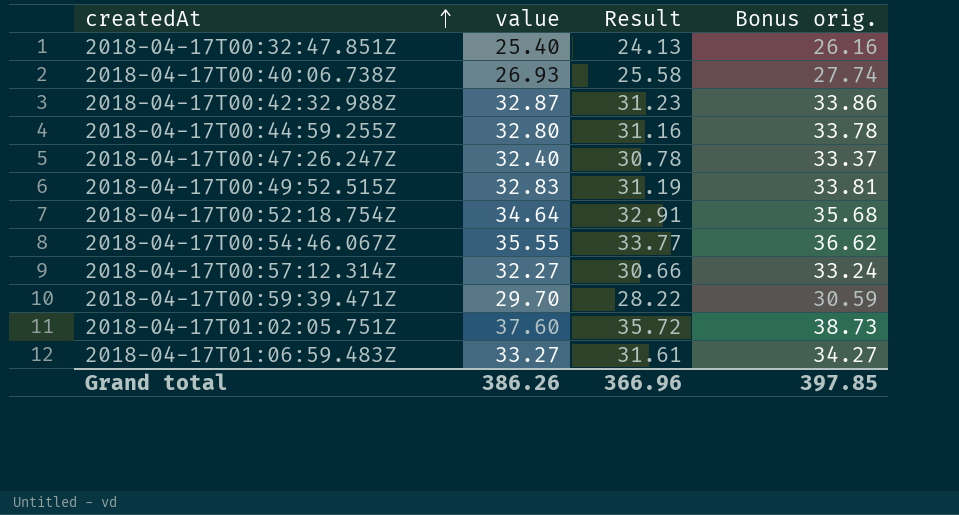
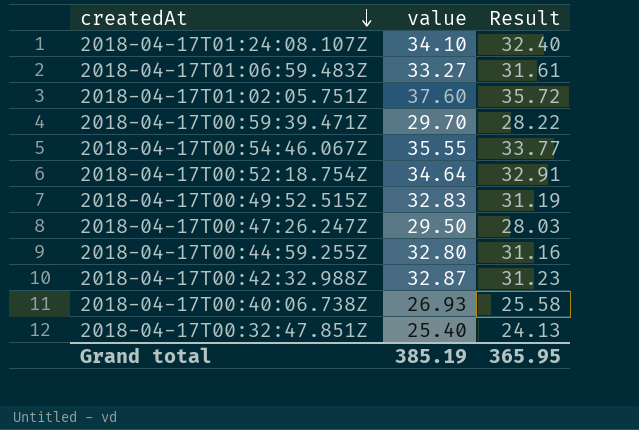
row order: createdAt ascending -> createdAt descending
column Bonus orig. | formula: [value] * 1.03 -> none
row 2018-04-17T00:57:12.314Z: 32.27 | 30.66 | 33.24 -> none
row 2018-04-17T01:24:08.107Z: none -> 34.10 | 32.40
2018-04-17T00:47:26.247Z | value: 32.40 -> 29.50
2018-04-17T00:47:26.247Z | Result: 30.78 -> 28.03
Grand total | value: 386.26 -> 385.19
Grand total | Result: 366.96 -> 365.95

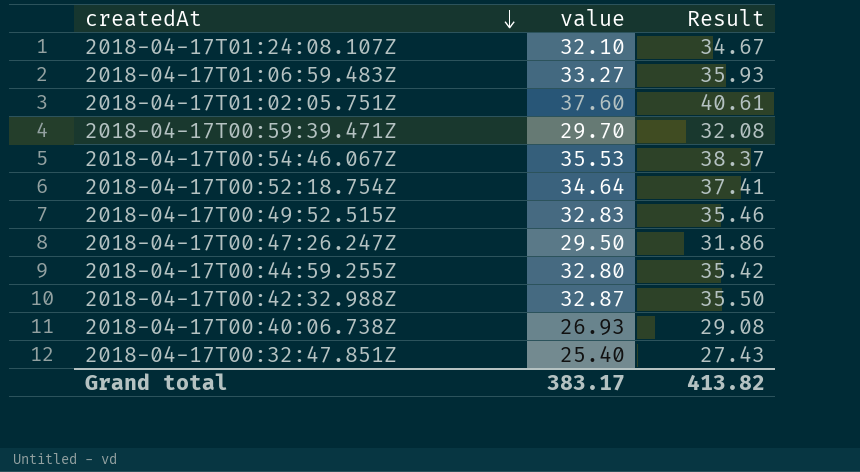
column Result | formula: [value] * 0.95 -> [value] * 1.08
2018-04-17T01:24:08.107Z | value: 34.10 -> 32.10
2018-04-17T00:54:46.067Z | value: 35.55 -> 35.53
Grand total | value: 385.19 -> 383.17
Grand total | Result: 365.95 -> 413.82

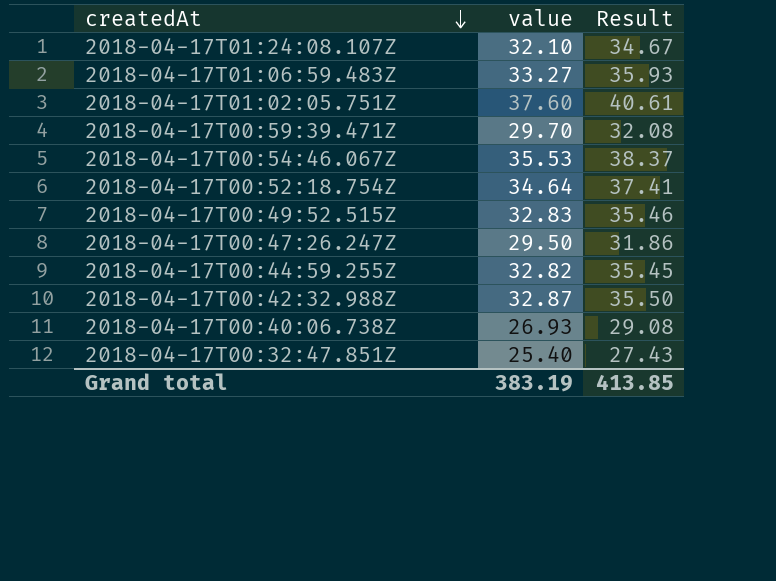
2018-04-17T00:44:59.255Z | value: 32.80 -> 32.82
2018-04-17T00:44:59.255Z | Result: 35.42 -> 35.45
Grand total | value: 383.17 -> 383.19
Grand total | Result: 413.82 -> 413.85

